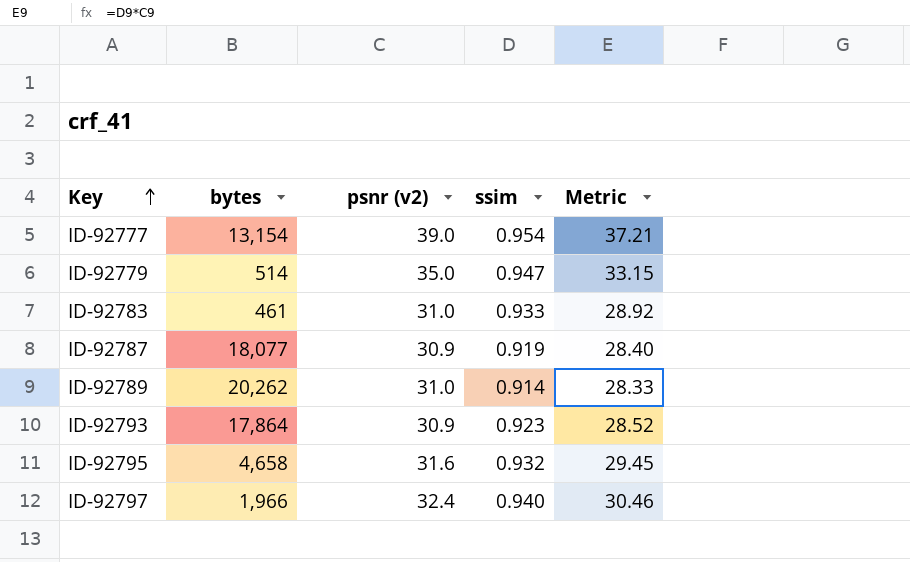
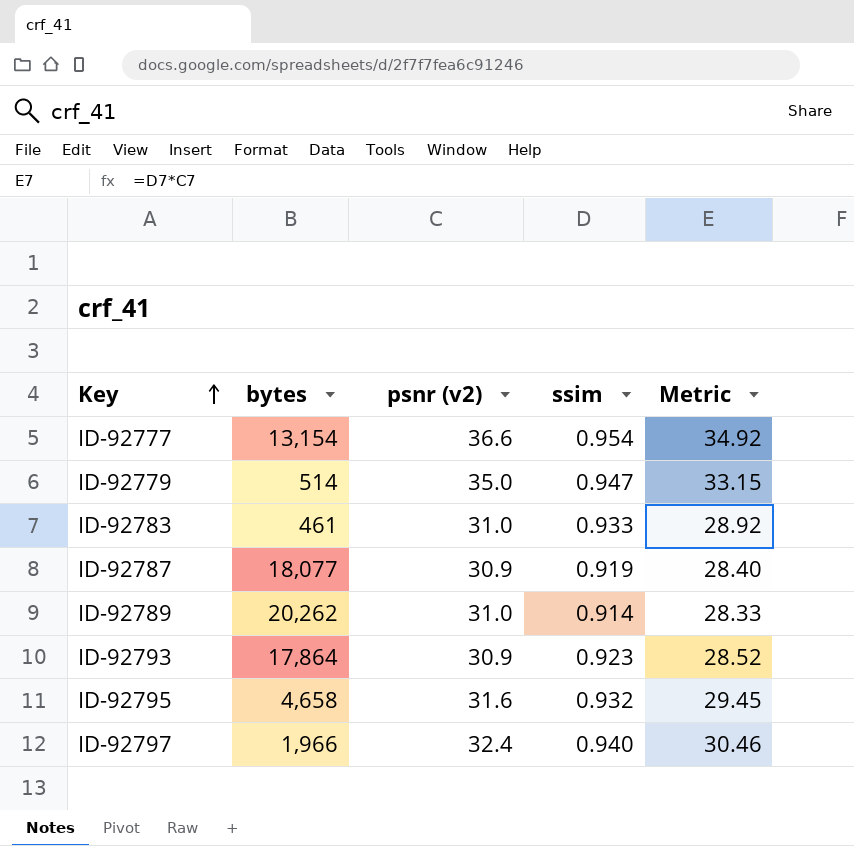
ID-92777 | psnr (v2): 39.0 -> 36.6
ID-92777 | Metric: 37.21 -> 34.92

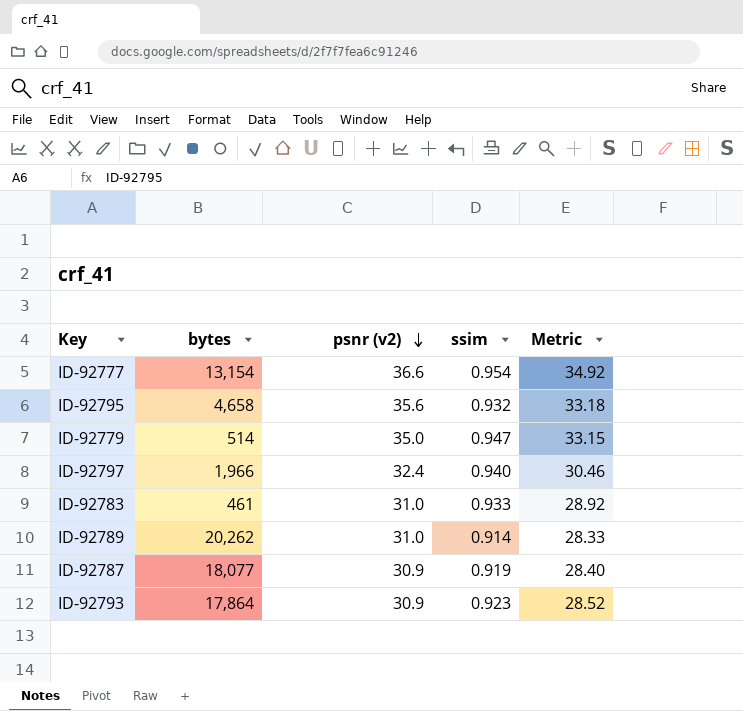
row order: Key ascending -> psnr (v2) descending
ID-92795 | psnr (v2): 31.6 -> 35.6
ID-92795 | Metric: 29.45 -> 33.18

